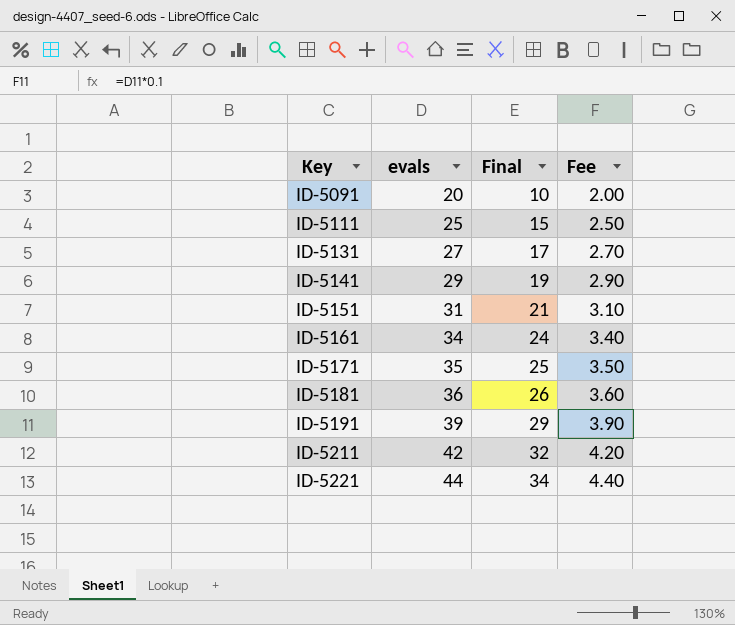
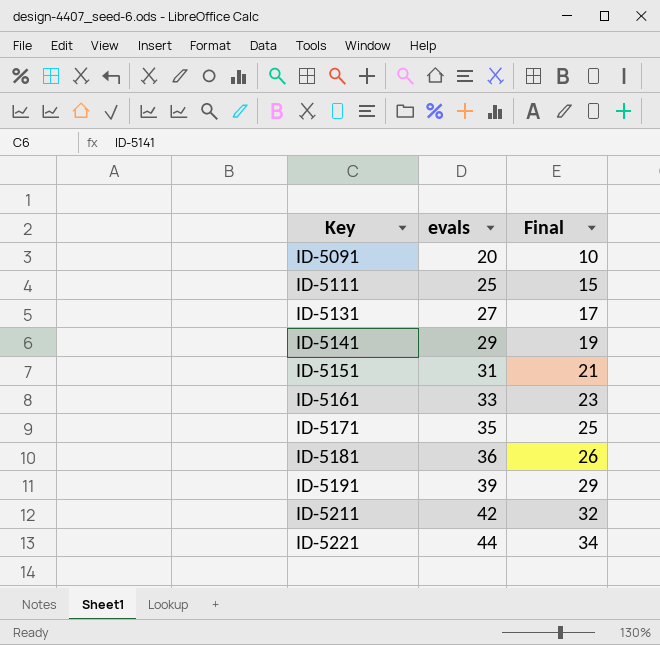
column Fee | formula: [evals] * 0.1 -> none
ID-5161 | evals: 34 -> 33
ID-5161 | Final: 24 -> 23

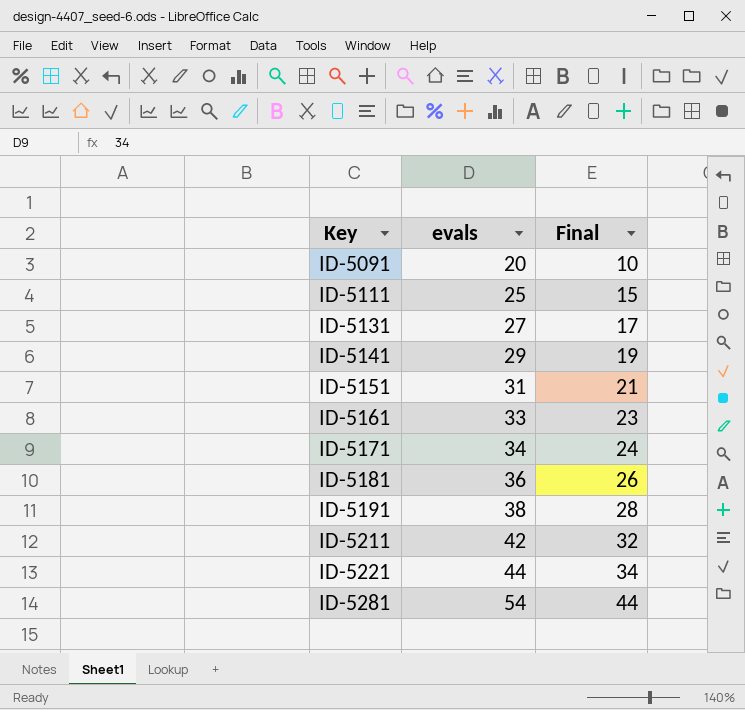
ID-5171 | evals: 35 -> 34
ID-5171 | Final: 25 -> 24
ID-5191 | evals: 39 -> 38
ID-5191 | Final: 29 -> 28
row ID-5281: none -> 54 | 44

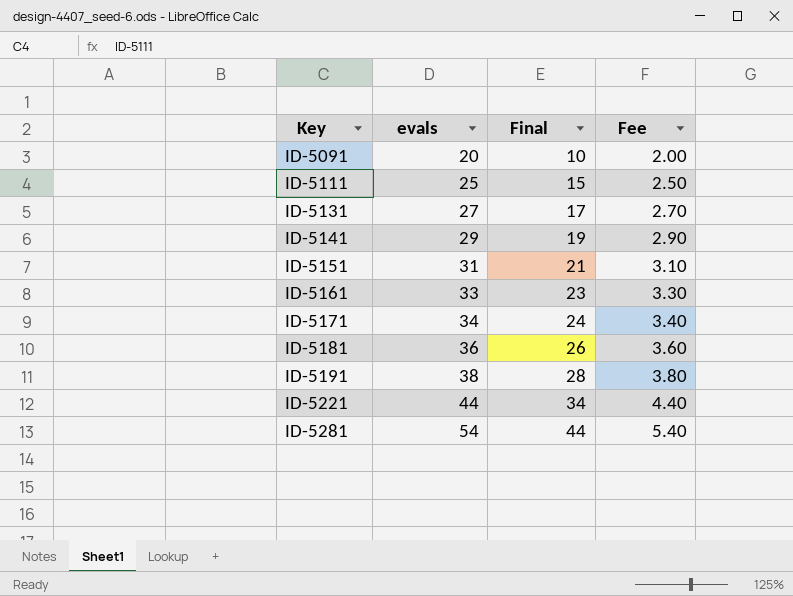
column Fee | formula: none -> [evals] * 0.1
row ID-5211: 42 | 32 -> none

